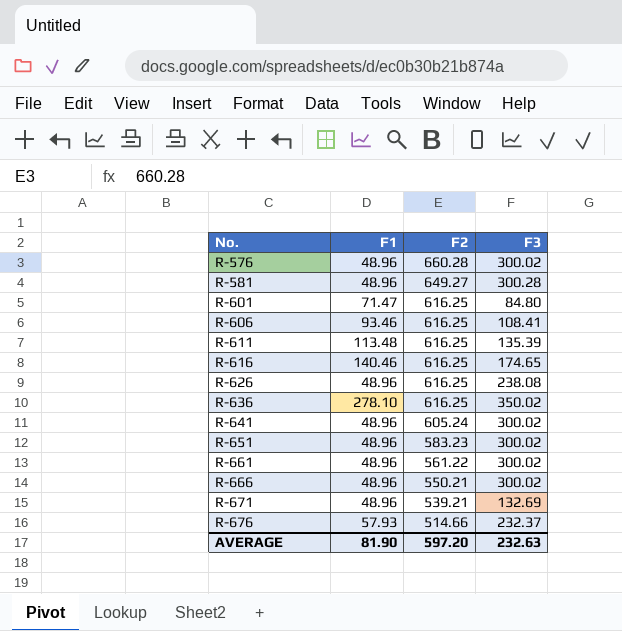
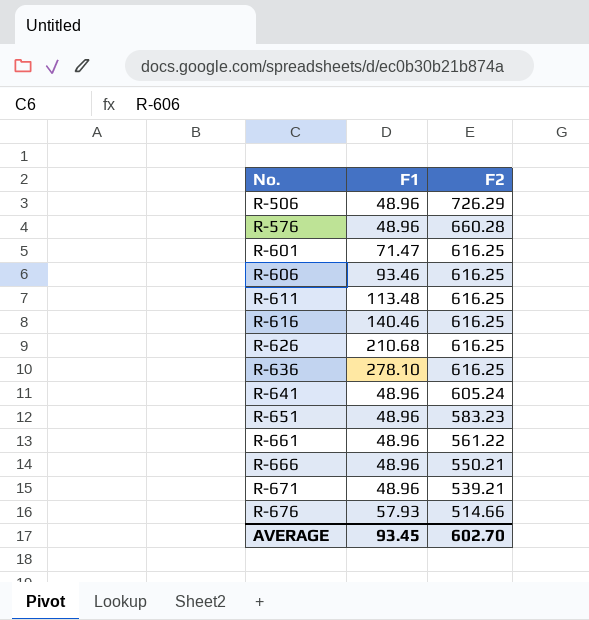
column F3 | position: 4 -> none
row R-581: 48.96 | 649.27 | 300.28 -> none
row R-506: none -> 48.96 | 726.29
R-626 | F1: 48.96 -> 210.68
AVERAGE | F1: 81.90 -> 93.45
AVERAGE | F2: 597.20 -> 602.70

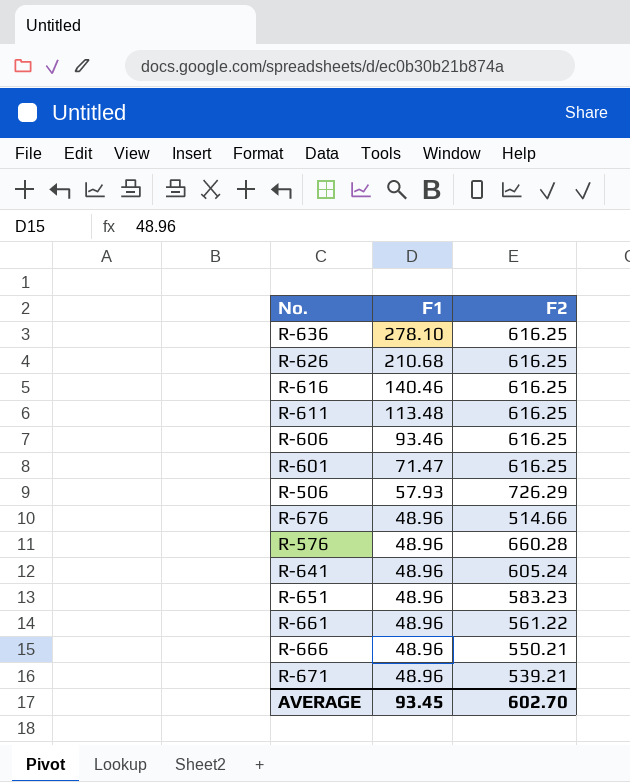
row order: No. ascending -> F1 descending
R-506 | F1: 48.96 -> 57.93
R-676 | F1: 57.93 -> 48.96

